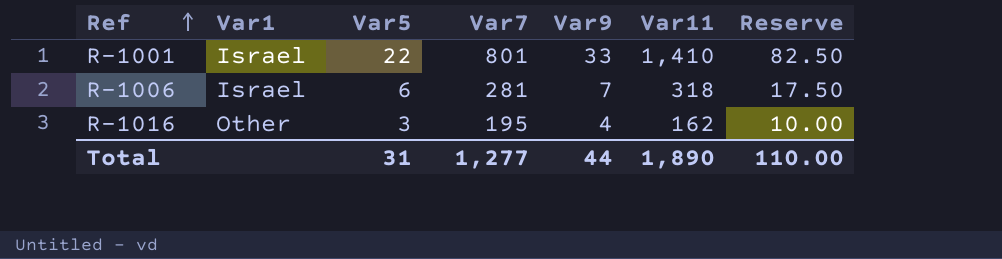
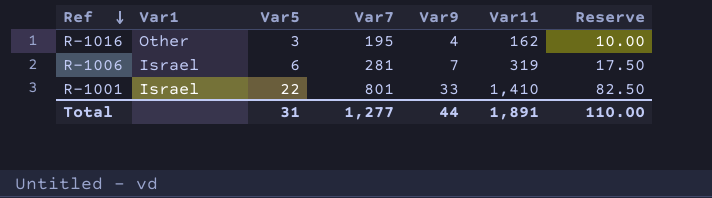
row order: Ref ascending -> Ref descending
R-1006 | Var11: 318 -> 319
Total | Var11: 1,890 -> 1,891

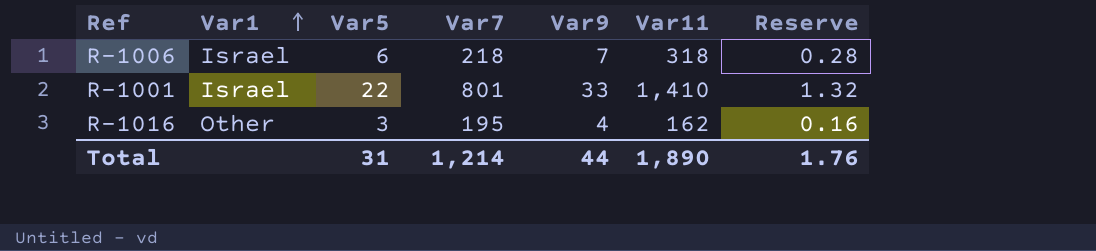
row order: Ref descending -> Var1 ascending
column Reserve | formula: [Var9] * 2.5 -> [Var9] * 0.04
R-1006 | Var7: 281 -> 218
R-1006 | Var11: 319 -> 318
Total | Var7: 1,277 -> 1,214
Total | Var11: 1,891 -> 1,890
Total | Reserve: 110.00 -> 1.76

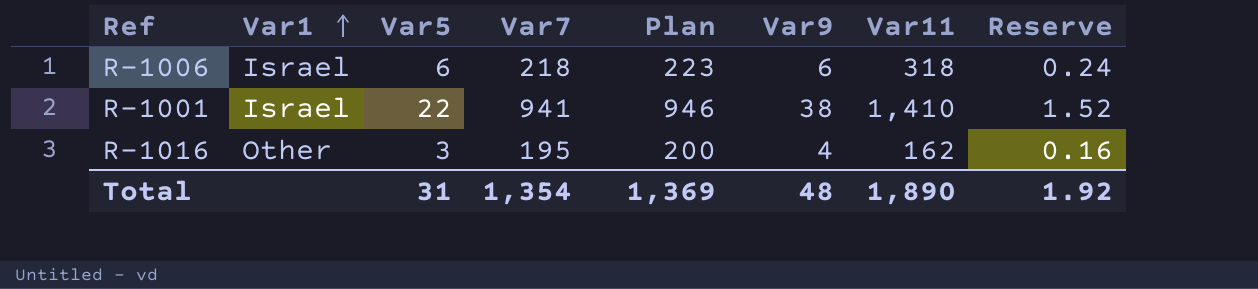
column Plan | formula: none -> [Var7] + 5
R-1006 | Var9: 7 -> 6
R-1006 | Reserve: 0.28 -> 0.24
R-1001 | Var7: 801 -> 941
R-1001 | Var9: 33 -> 38
R-1001 | Reserve: 1.32 -> 1.52
Total | Var7: 1,214 -> 1,354
Total | Var9: 44 -> 48
Total | Reserve: 1.76 -> 1.92

